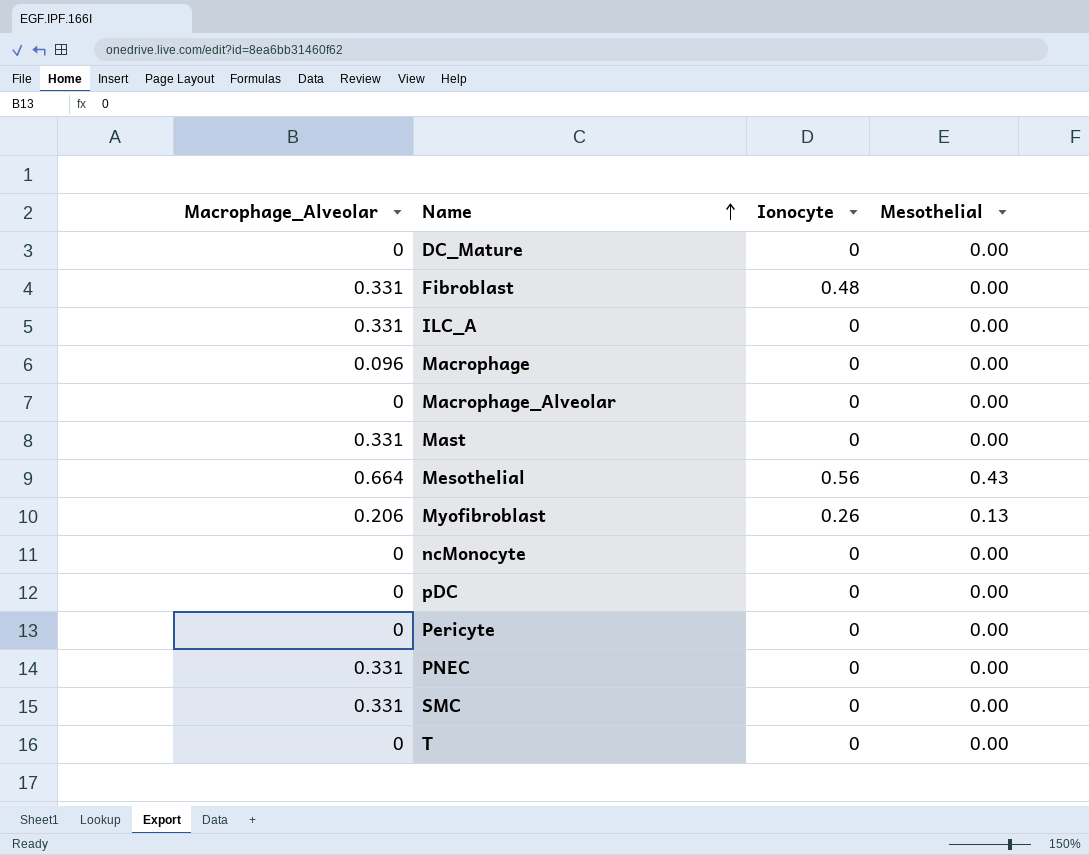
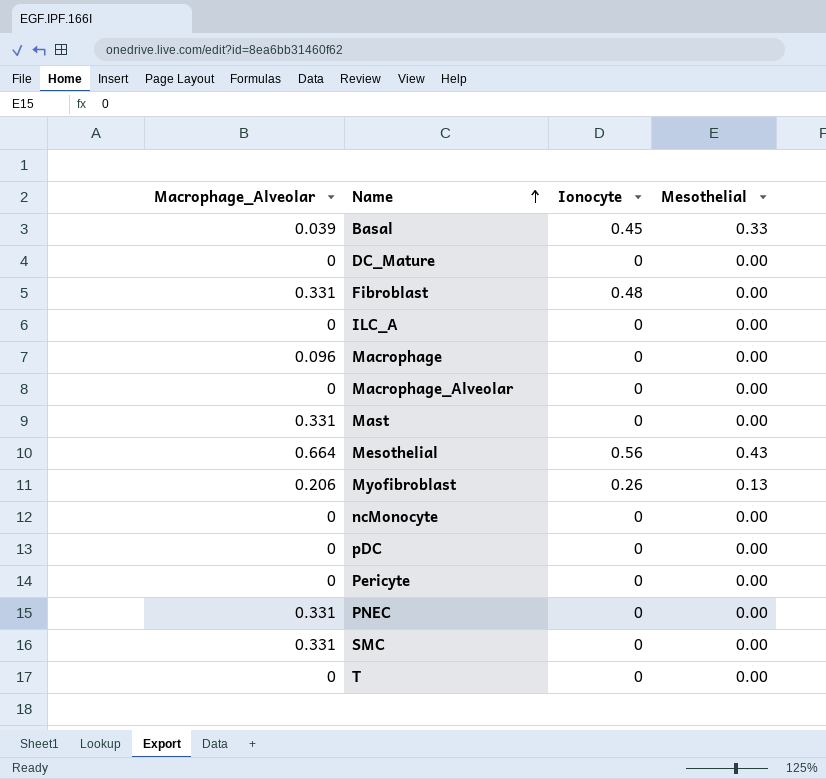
row Basal: none -> 0.039 | 0.45 | 0.33
ILC_A | Macrophage_Alveolar: 0.331 -> 0

